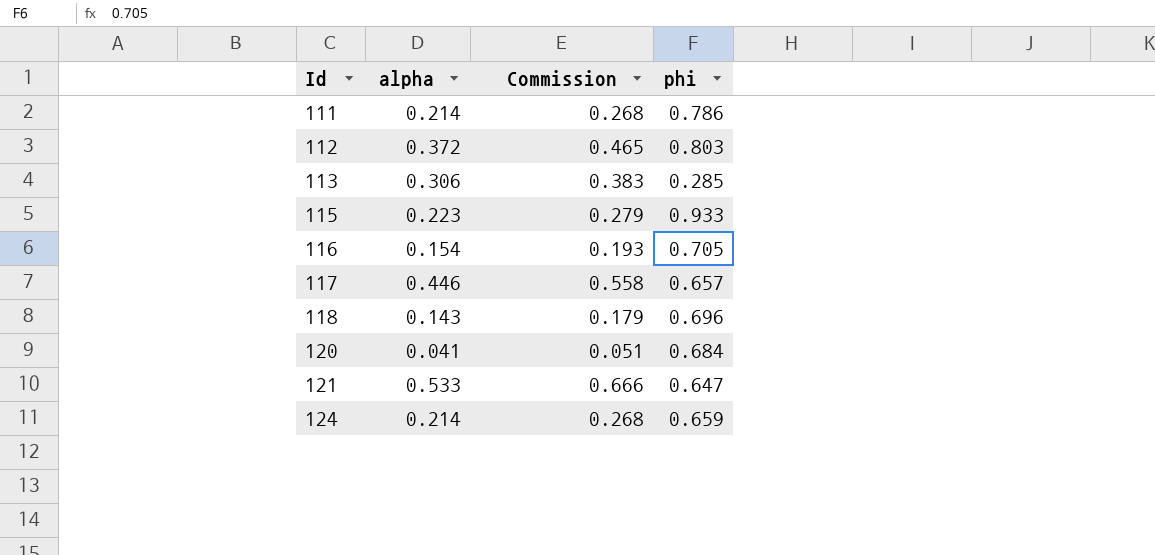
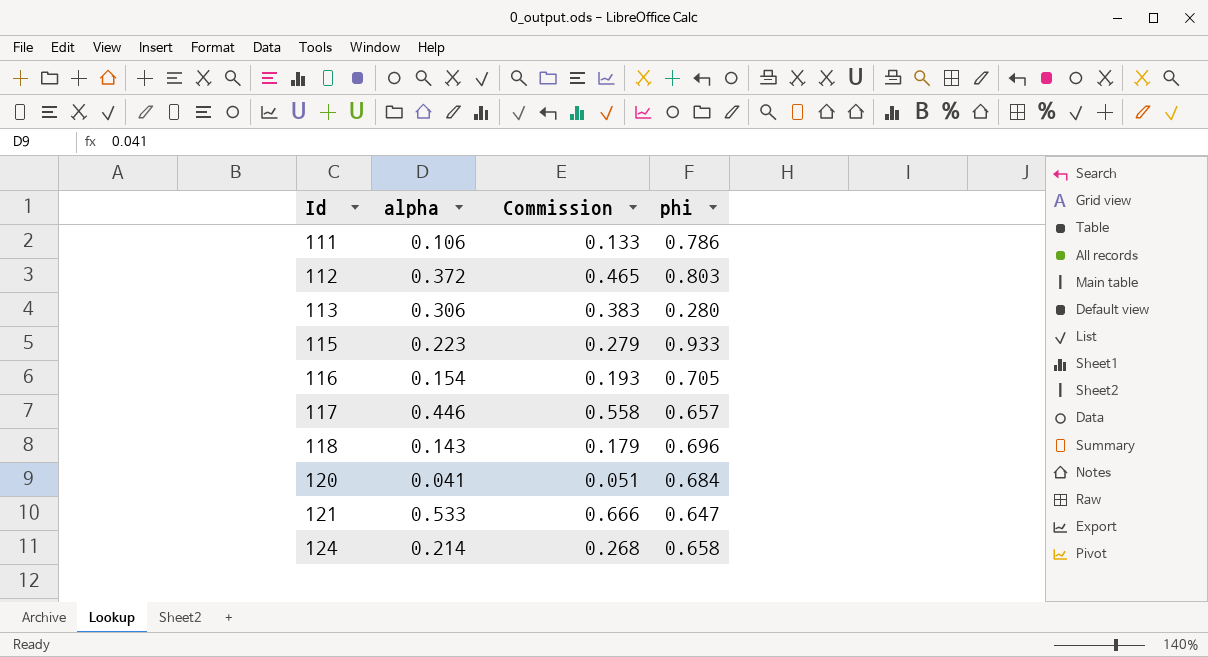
111 | alpha: 0.214 -> 0.106
111 | Commission: 0.268 -> 0.133
113 | phi: 0.285 -> 0.280
124 | phi: 0.659 -> 0.658

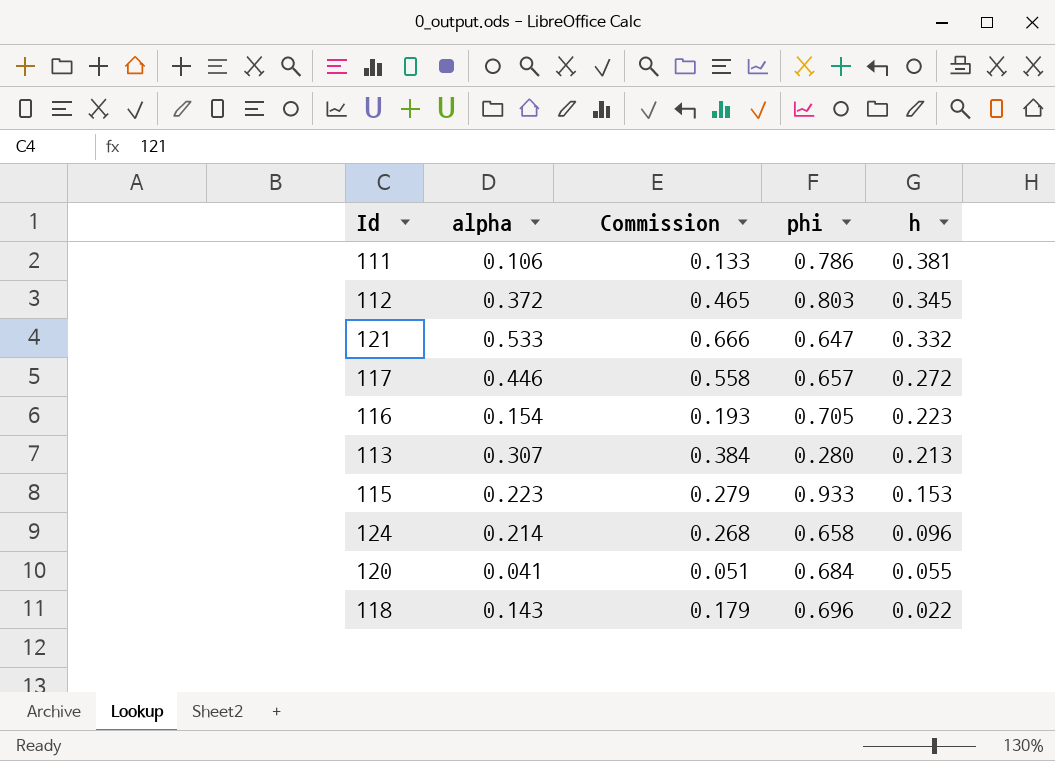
row order: Id ascending -> h descending
column h | position: none -> 5
113 | alpha: 0.306 -> 0.307
113 | Commission: 0.383 -> 0.384

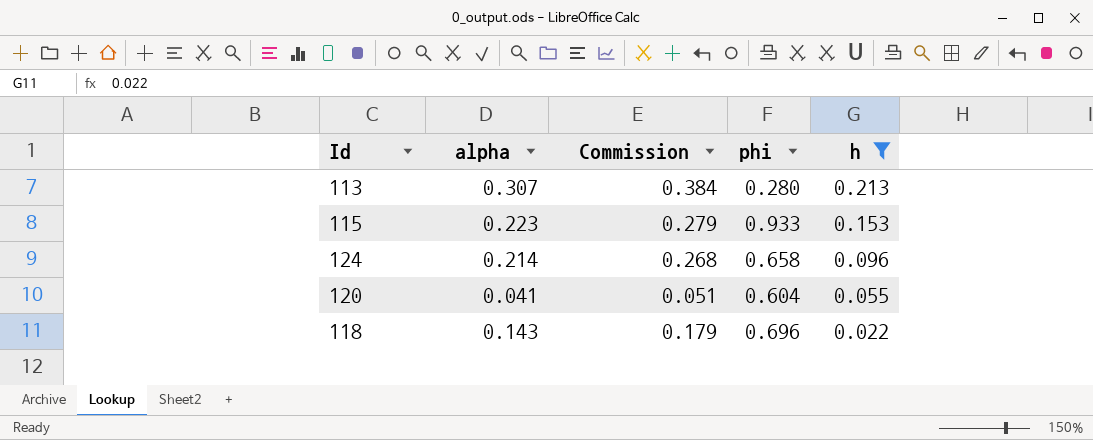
filter: none -> h <= 0.213
120 | phi: 0.684 -> 0.604

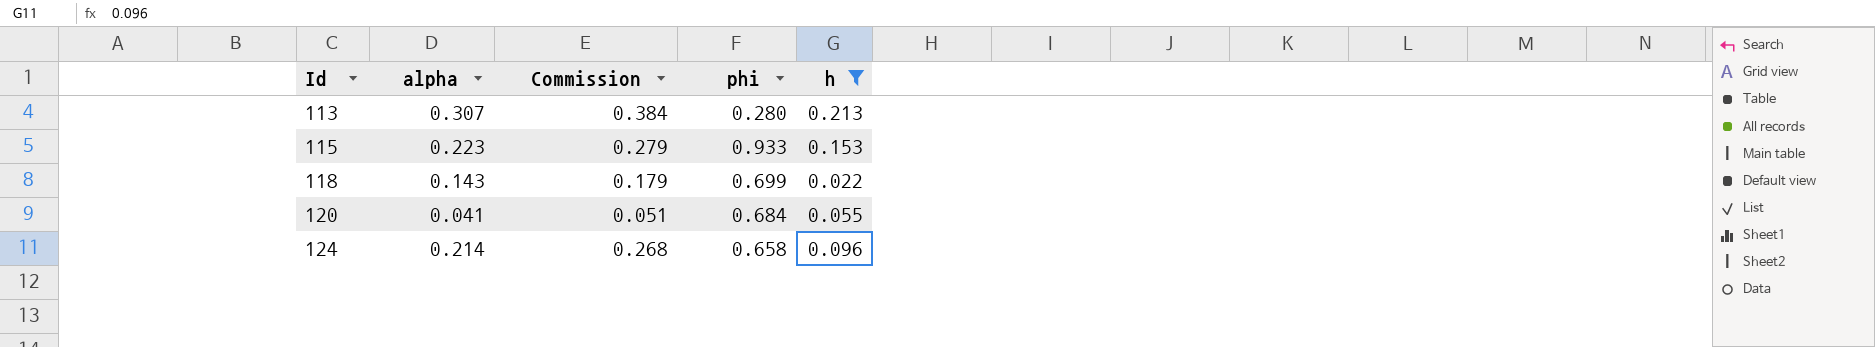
row order: h descending -> Id ascending
118 | phi: 0.696 -> 0.699
120 | phi: 0.604 -> 0.684

